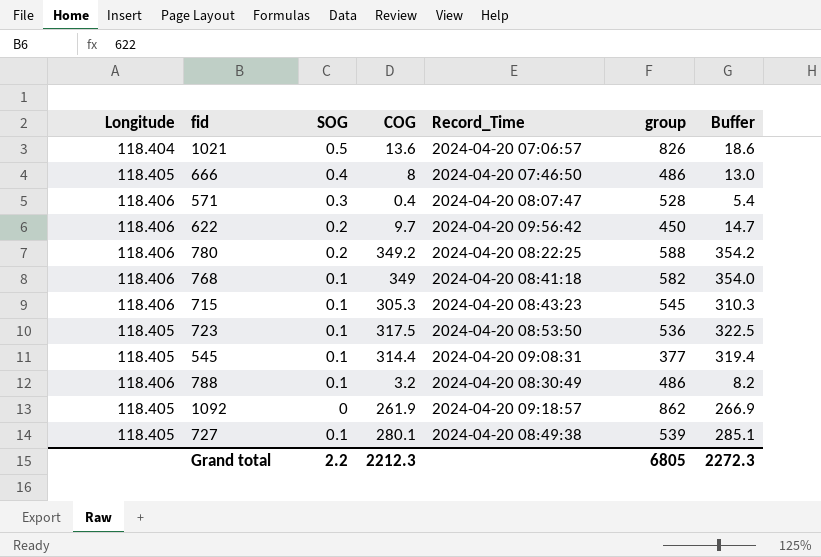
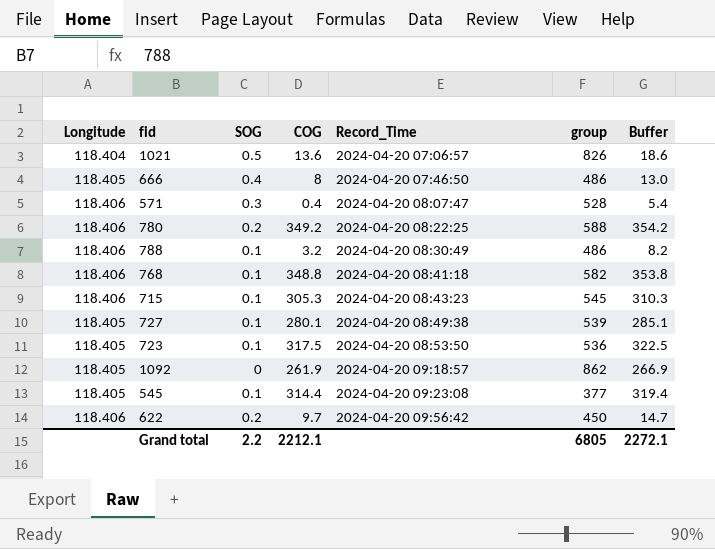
row order: none -> Record_Time ascending
768 | COG: 349 -> 348.8
768 | Buffer: 354.0 -> 353.8
545 | Record_Time: 2024-04-20 09:08:31 -> 2024-04-20 09:23:08
Grand total | COG: 2212.3 -> 2212.1
Grand total | Buffer: 2272.3 -> 2272.1

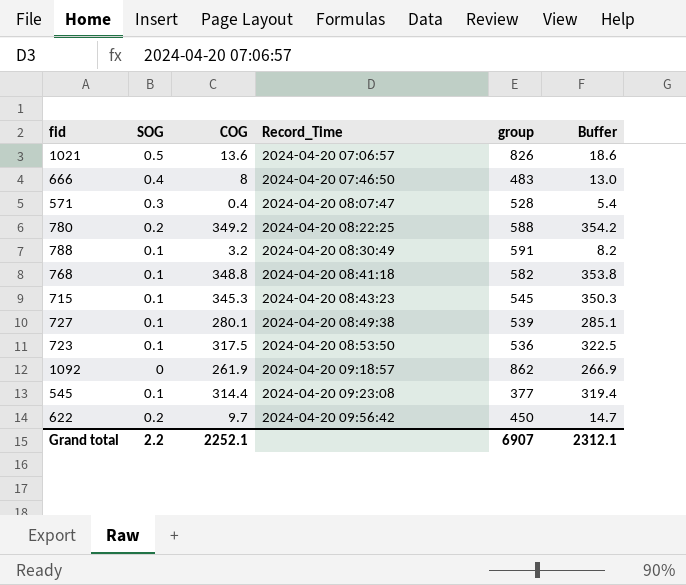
column Longitude | position: 1 -> none
666 | group: 486 -> 483
788 | group: 486 -> 591
715 | COG: 305.3 -> 345.3
715 | Buffer: 310.3 -> 350.3
Grand total | COG: 2212.1 -> 2252.1
Grand total | group: 6805 -> 6907
Grand total | Buffer: 2272.1 -> 2312.1

